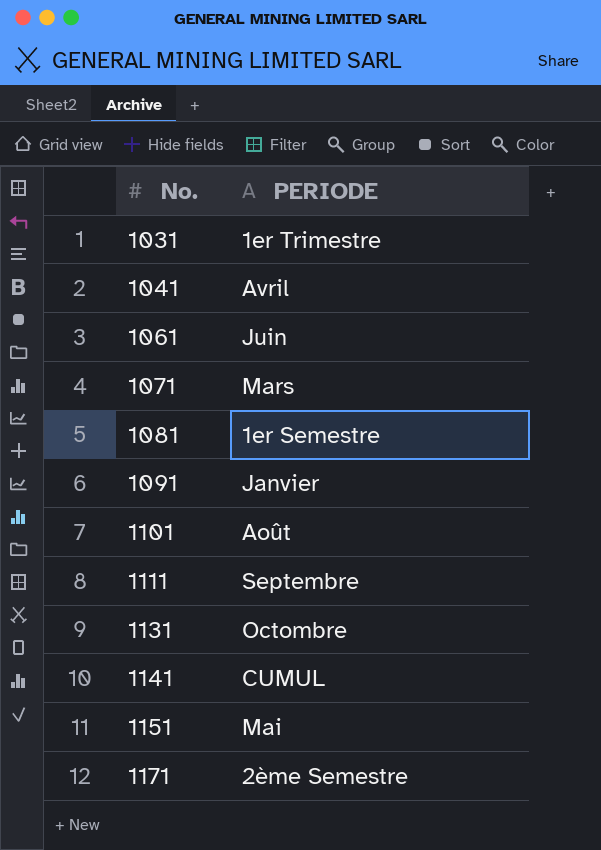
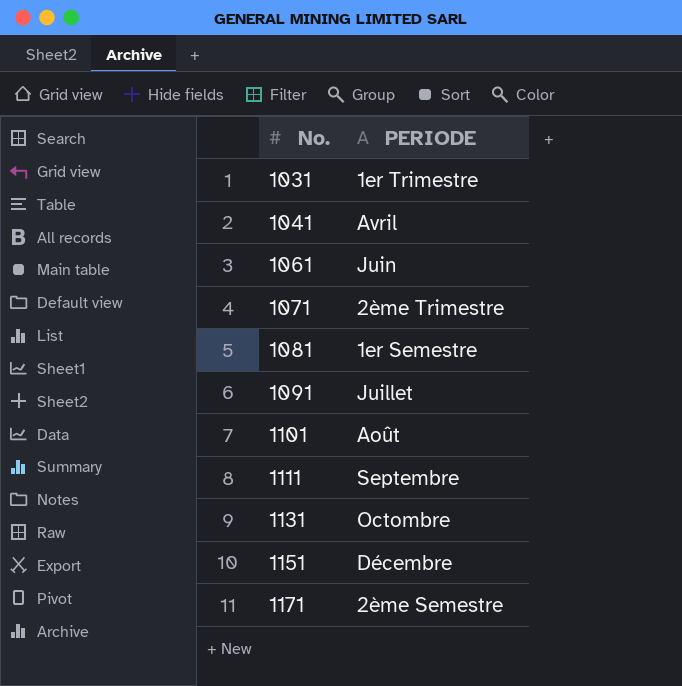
row 1141: CUMUL -> none
1071 | PERIODE: Mars -> 2ème Trimestre
1091 | PERIODE: Janvier -> Juillet
1151 | PERIODE: Mai -> Décembre

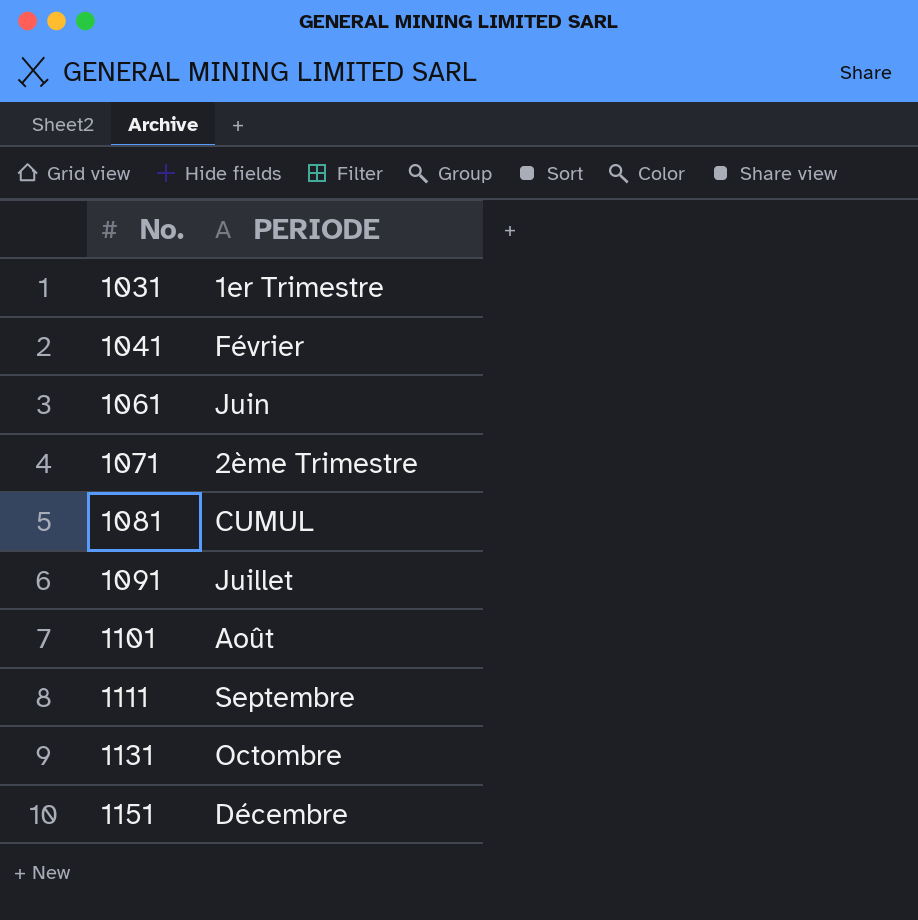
row 1171: 2ème Semestre -> none
1041 | PERIODE: Avril -> Février
1081 | PERIODE: 1er Semestre -> CUMUL

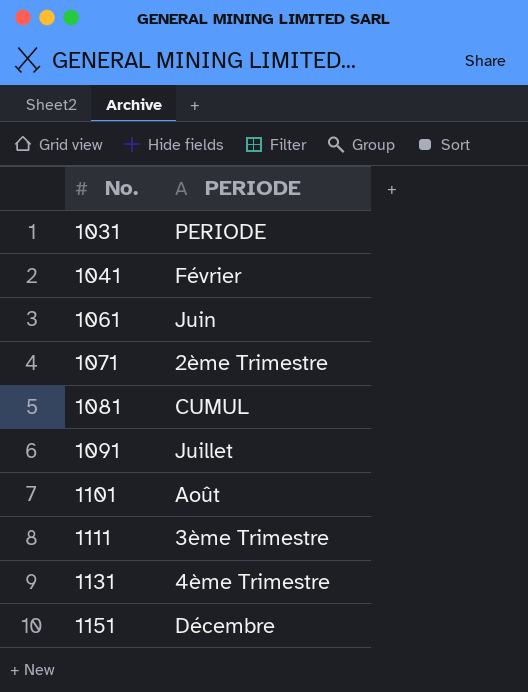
1031 | PERIODE: 1er Trimestre -> PERIODE
1111 | PERIODE: Septembre -> 3ème Trimestre
1131 | PERIODE: Octombre -> 4ème Trimestre

